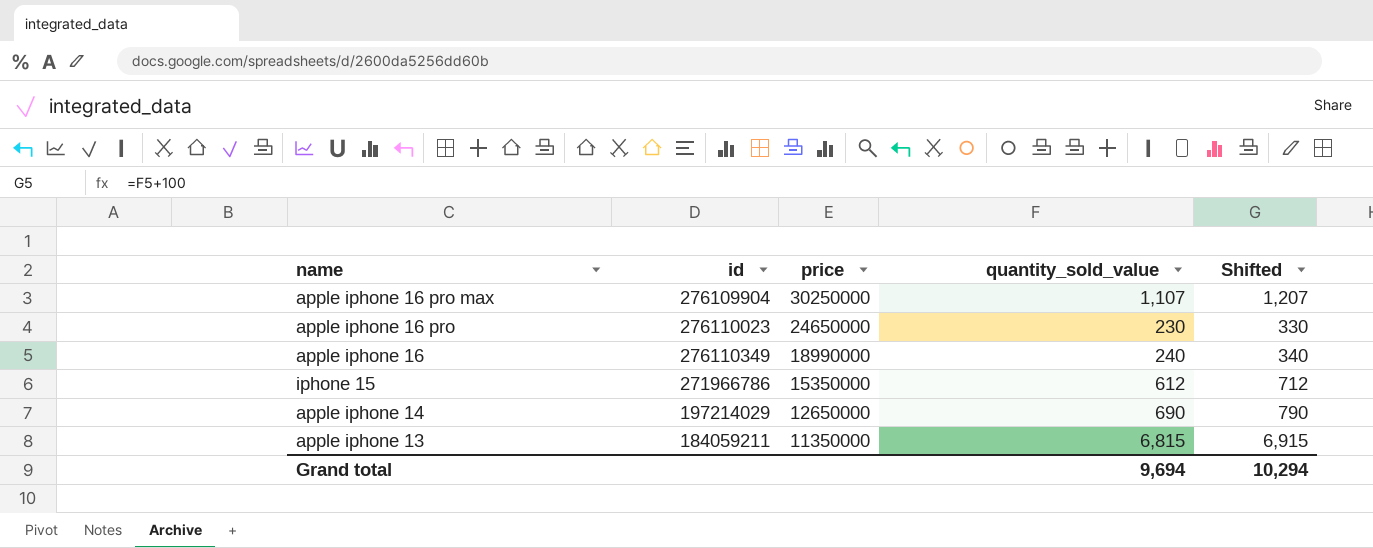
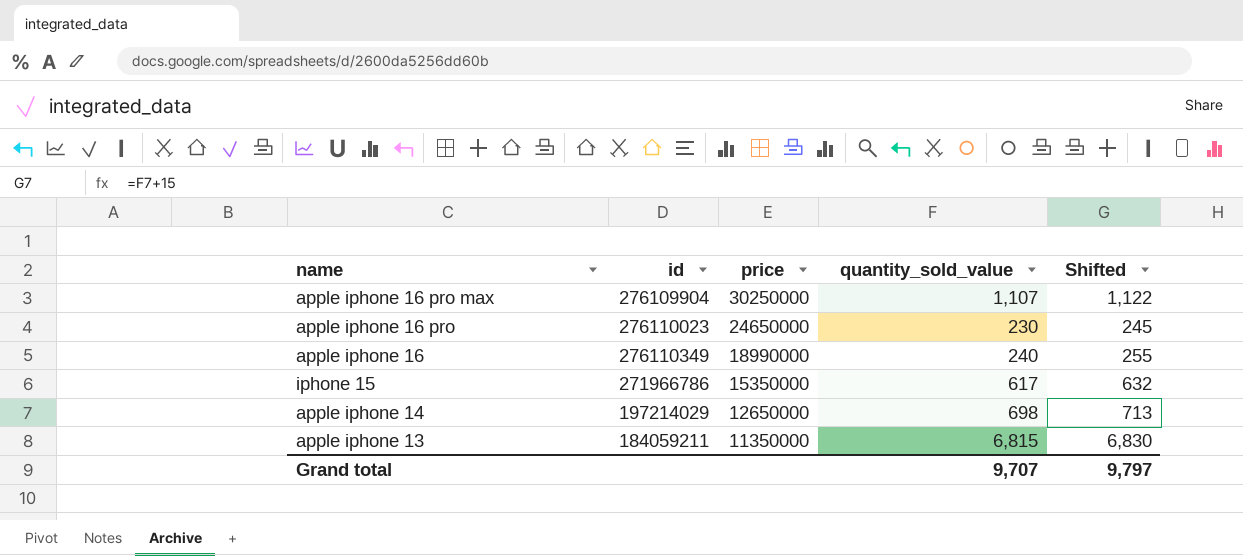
column Shifted | formula: [quantity_sold_value] + 100 -> [quantity_sold_value] + 15
iphone 15 | quantity_sold_value: 612 -> 617
apple iphone 14 | quantity_sold_value: 690 -> 698
Grand total | quantity_sold_value: 9,694 -> 9,707
Grand total | Shifted: 10,294 -> 9,797

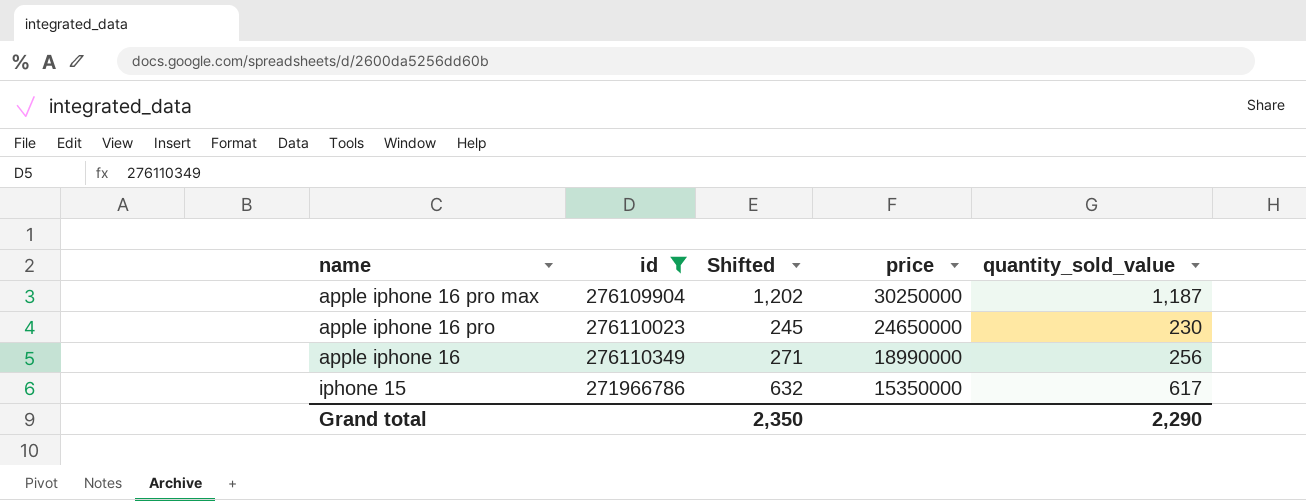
filter: none -> id >= 271966786
column Shifted | position: 5 -> 3
apple iphone 16 pro max | Shifted: 1,122 -> 1,202
apple iphone 16 pro max | quantity_sold_value: 1,107 -> 1,187
apple iphone 16 | Shifted: 255 -> 271
apple iphone 16 | quantity_sold_value: 240 -> 256
Grand total | Shifted: 9,797 -> 2,350
Grand total | quantity_sold_value: 9,707 -> 2,290

